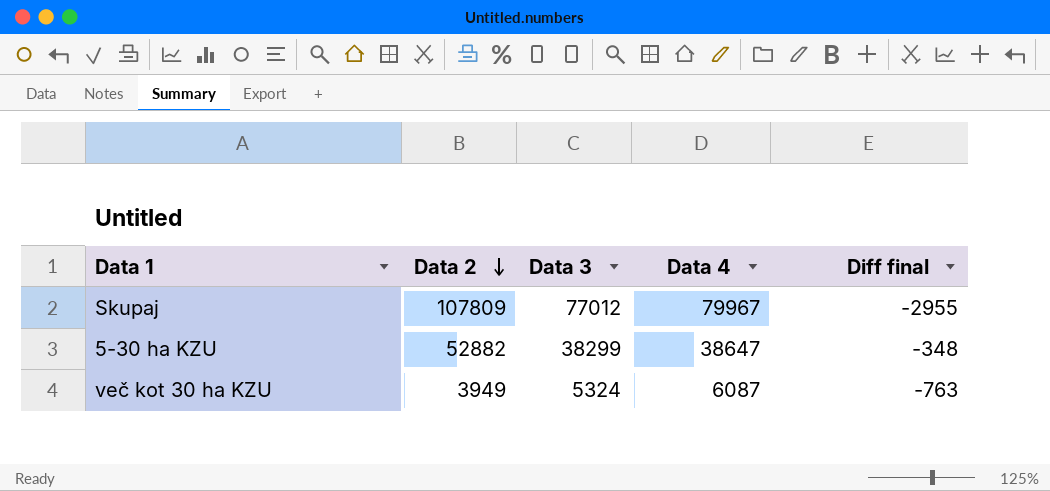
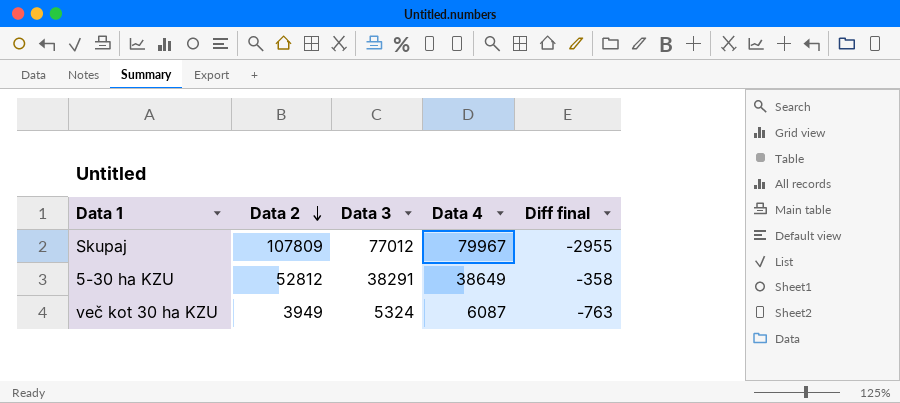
5-30 ha KZU | Data 2: 52882 -> 52812
5-30 ha KZU | Data 3: 38299 -> 38291
5-30 ha KZU | Data 4: 38647 -> 38649
5-30 ha KZU | Diff final: -348 -> -358

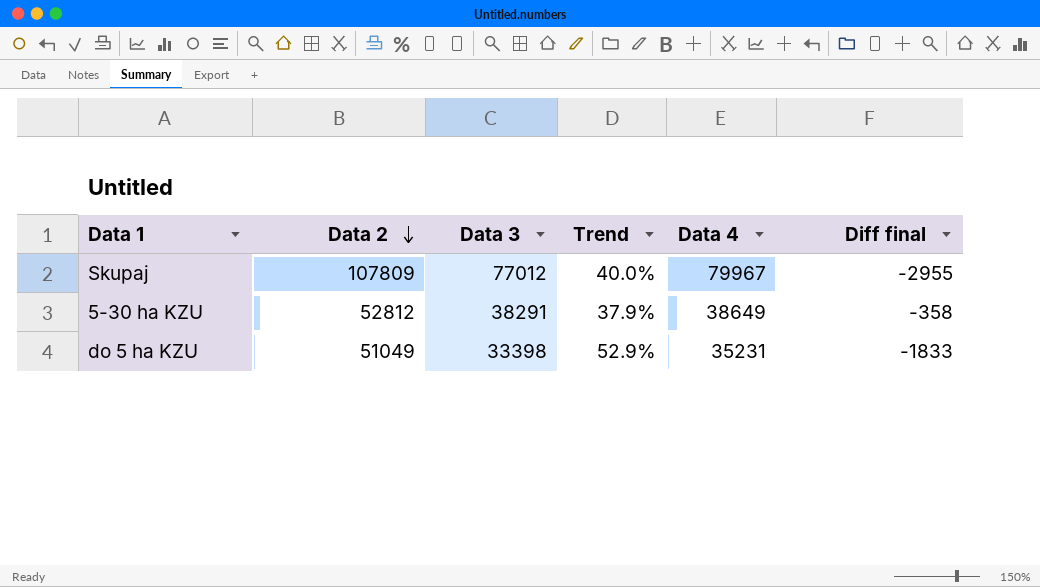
column Trend | formula: none -> ([Data 2] - [Data 3]) / [Data 3]
row več kot 30 ha KZU: 3949 | 5324 | 6087 | -763 -> none
row do 5 ha KZU: none -> 51049 | 33398 | 52.9% | 35231 | -1833

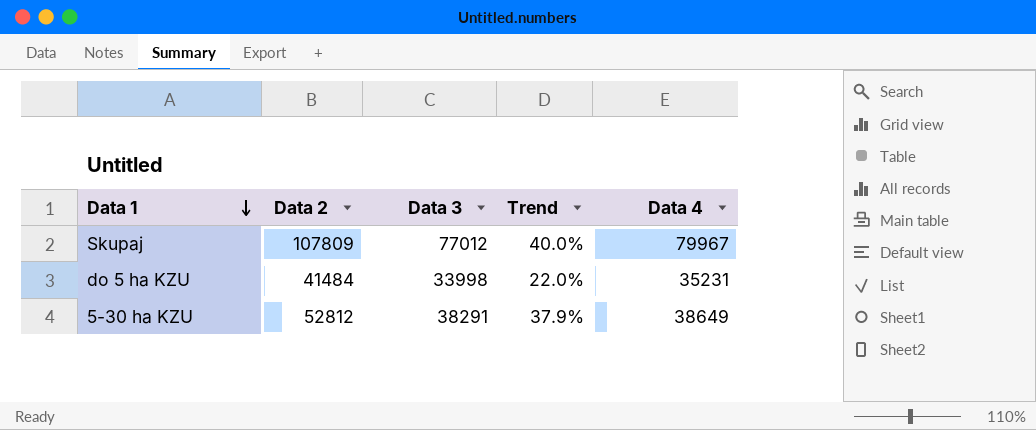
row order: Data 2 descending -> Data 1 descending
column Diff final | formula: [Data 3] - [Data 4] -> none
do 5 ha KZU | Data 2: 51049 -> 41484
do 5 ha KZU | Data 3: 33398 -> 33998
do 5 ha KZU | Trend: 52.9% -> 22.0%

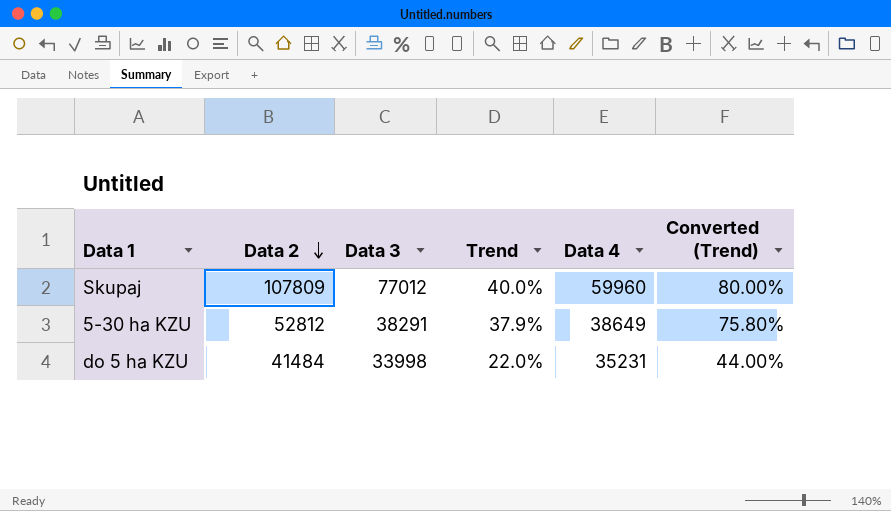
row order: Data 1 descending -> Data 2 descending
column Converted (Trend) | formula: none -> [Trend] * 2
Skupaj | Data 4: 79967 -> 59960

